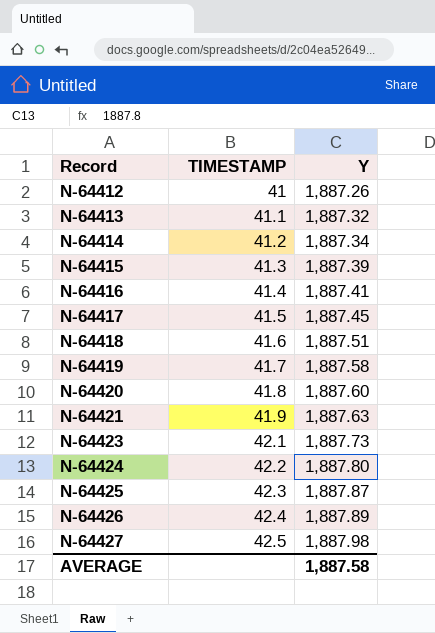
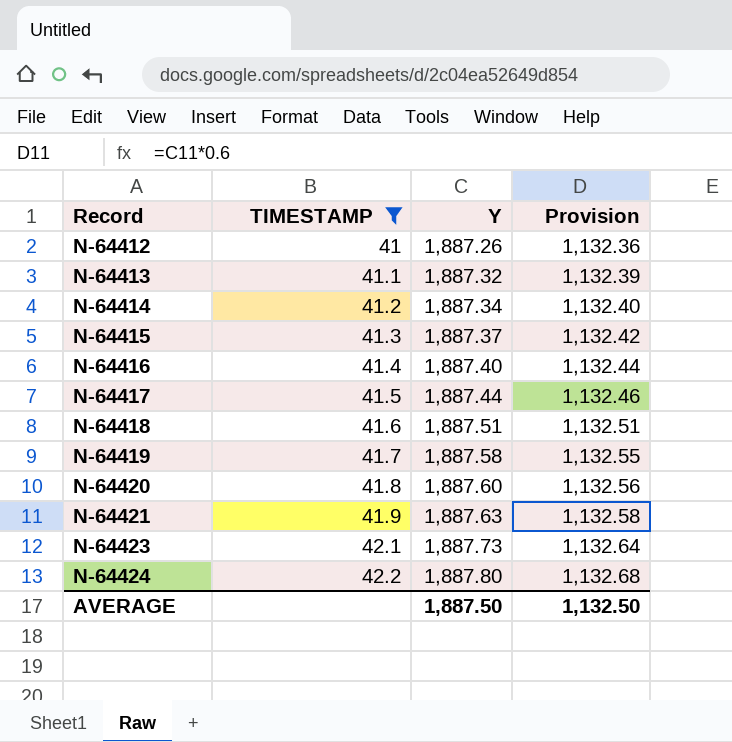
filter: none -> TIMESTAMP <= 42.2
column Provision | formula: none -> [Y] * 0.6
N-64415 | Y: 1,887.39 -> 1,887.37
N-64416 | Y: 1,887.41 -> 1,887.40
N-64417 | Y: 1,887.45 -> 1,887.44
AVERAGE | Y: 1,887.58 -> 1,887.50

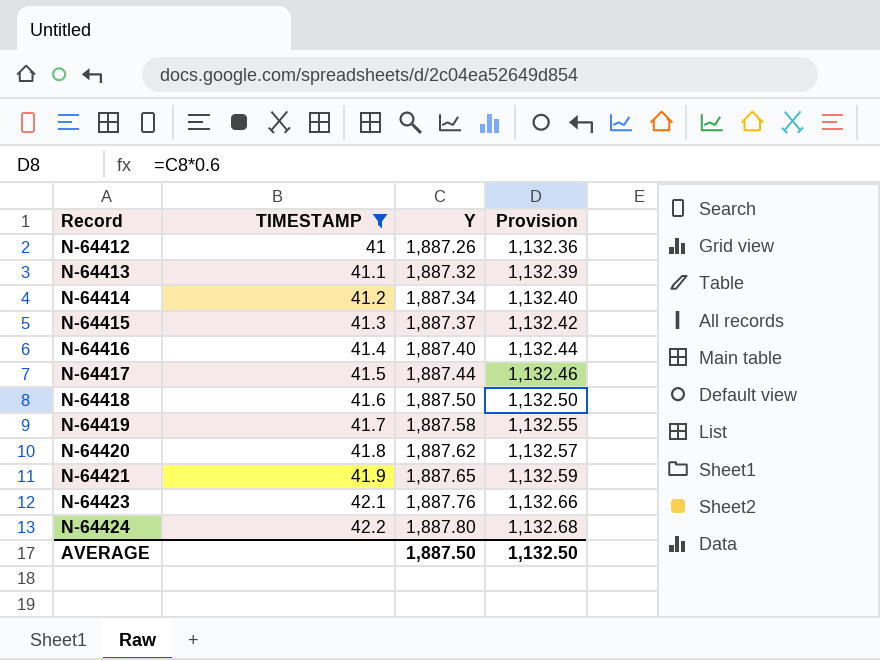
N-64418 | Y: 1,887.51 -> 1,887.50
N-64418 | Provision: 1,132.51 -> 1,132.50
N-64420 | Y: 1,887.60 -> 1,887.62
N-64420 | Provision: 1,132.56 -> 1,132.57
N-64421 | Y: 1,887.63 -> 1,887.65
N-64421 | Provision: 1,132.58 -> 1,132.59
N-64423 | Y: 1,887.73 -> 1,887.76
N-64423 | Provision: 1,132.64 -> 1,132.66

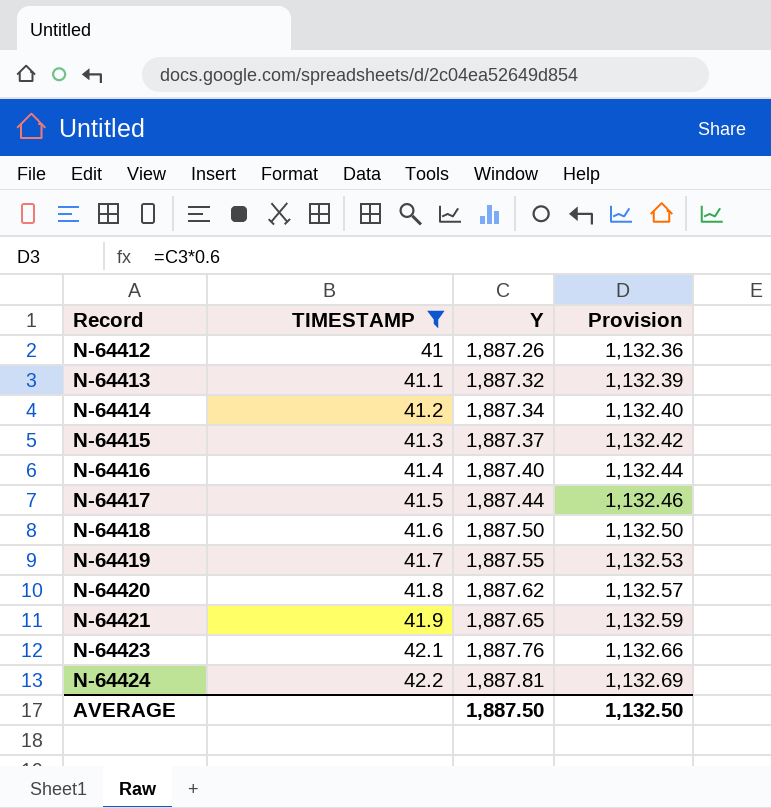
N-64419 | Y: 1,887.58 -> 1,887.55
N-64419 | Provision: 1,132.55 -> 1,132.53
N-64424 | Y: 1,887.80 -> 1,887.81
N-64424 | Provision: 1,132.68 -> 1,132.69

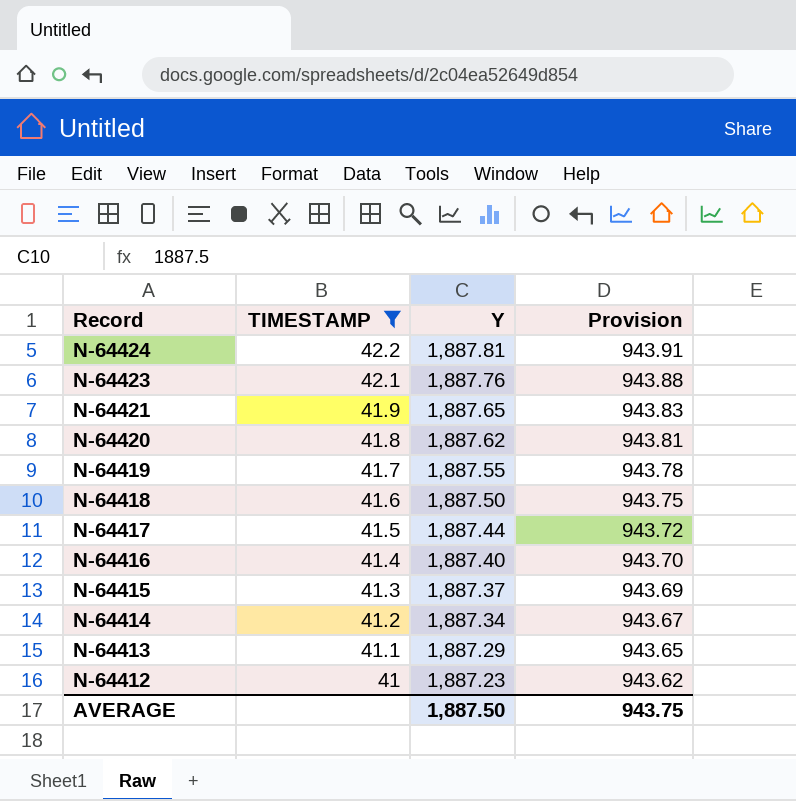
row order: Record ascending -> Record descending
column Provision | formula: [Y] * 0.6 -> [Y] * 0.5
N-64413 | Y: 1,887.32 -> 1,887.29
N-64412 | Y: 1,887.26 -> 1,887.23
AVERAGE | Provision: 1,132.50 -> 943.75

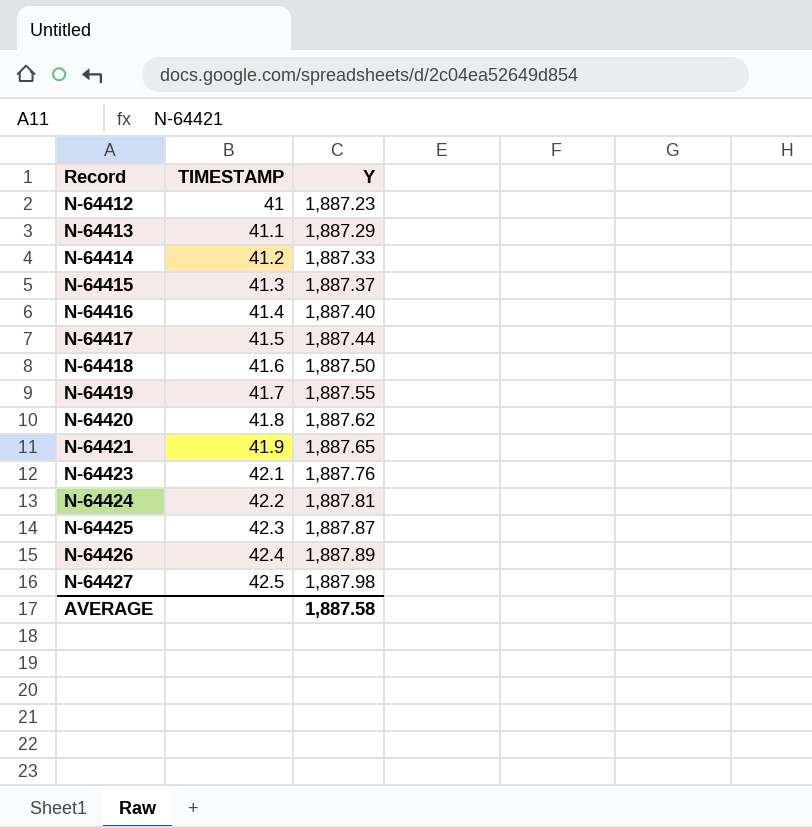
filter: TIMESTAMP <= 42.2 -> none
row order: Record descending -> Record ascending
column Provision | formula: [Y] * 0.5 -> none
N-64414 | Y: 1,887.34 -> 1,887.33
AVERAGE | Y: 1,887.50 -> 1,887.58

